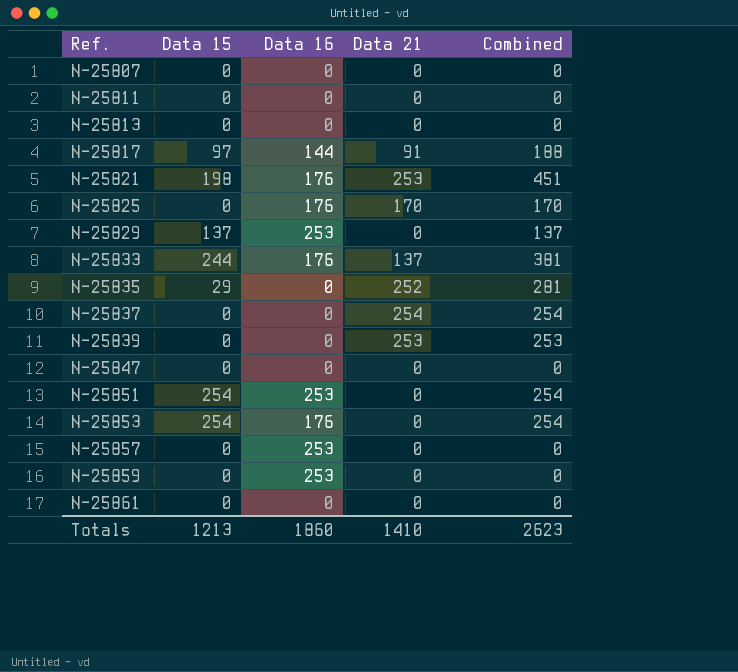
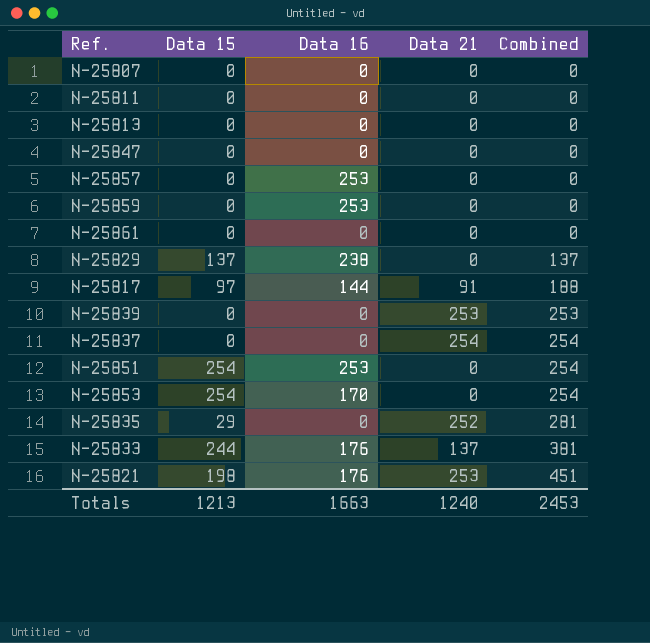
row order: Ref. ascending -> Combined ascending
row N-25825: 0 | 176 | 170 | 170 -> none
N-25829 | Data 16: 253 -> 238
N-25853 | Data 16: 176 -> 170
Totals | Data 16: 1860 -> 1663
Totals | Data 21: 1410 -> 1240
Totals | Combined: 2623 -> 2453

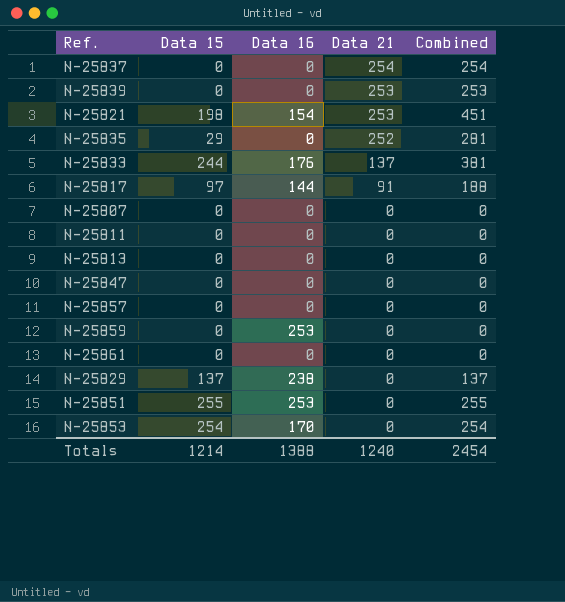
row order: Combined ascending -> Data 21 descending
N-25821 | Data 16: 176 -> 154
N-25857 | Data 16: 253 -> 0
N-25851 | Data 15: 254 -> 255
N-25851 | Combined: 254 -> 255
Totals | Data 15: 1213 -> 1214
Totals | Data 16: 1663 -> 1388
Totals | Combined: 2453 -> 2454

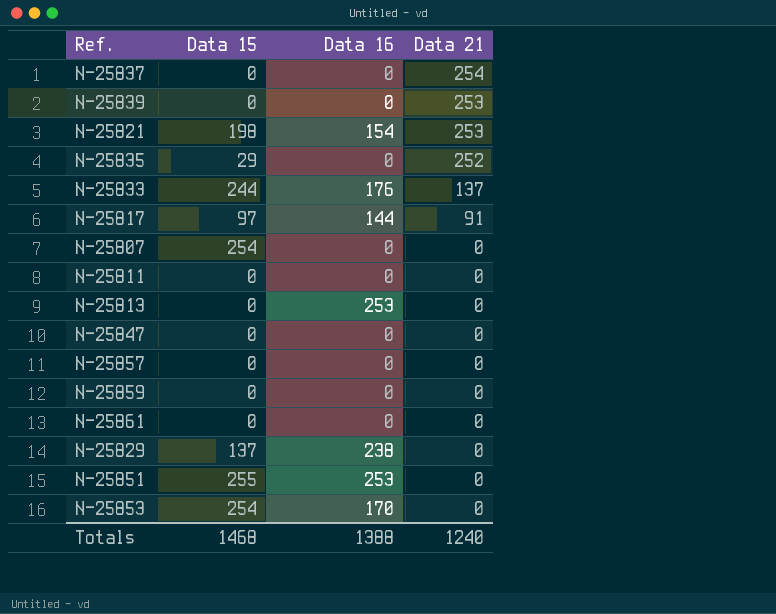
column Combined | formula: [Data 15] + [Data 21] -> none
N-25807 | Data 15: 0 -> 254
N-25813 | Data 16: 0 -> 253
N-25859 | Data 16: 253 -> 0
Totals | Data 15: 1214 -> 1468

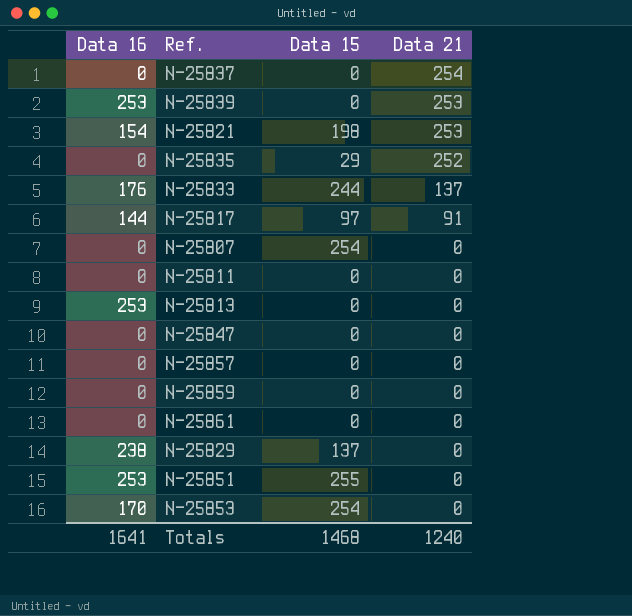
column Data 16 | position: 3 -> 1
N-25839 | Data 16: 0 -> 253
Totals | Data 16: 1388 -> 1641

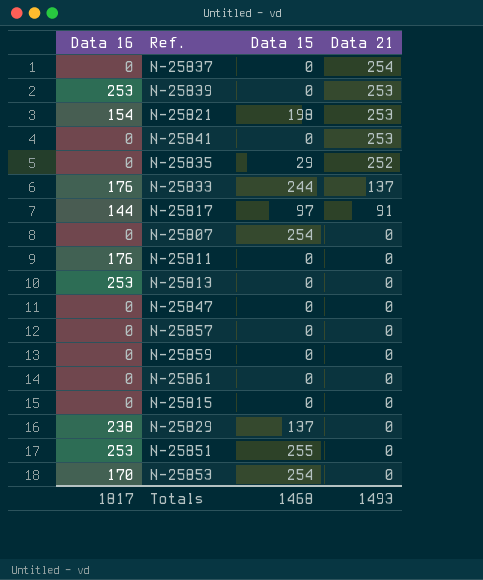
row N-25841: none -> 0 | 0 | 253
N-25811 | Data 16: 0 -> 176
row N-25815: none -> 0 | 0 | 0
Totals | Data 16: 1641 -> 1817
Totals | Data 21: 1240 -> 1493

